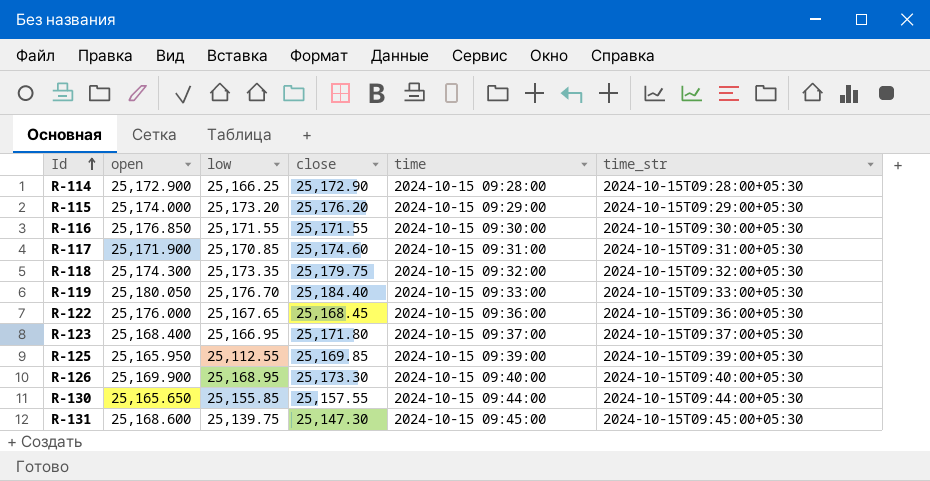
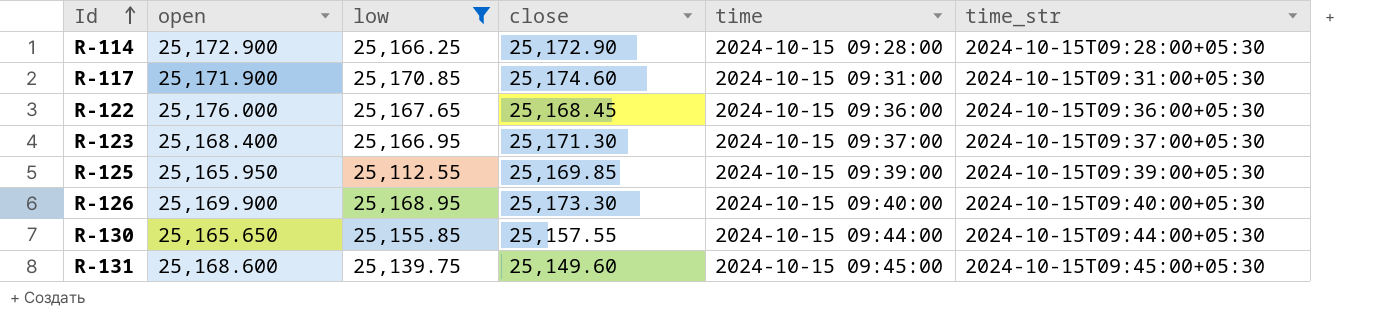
filter: none -> low <= 25,170.85
R-123 | close: 25,171.80 -> 25,171.30
R-131 | close: 25,147.30 -> 25,149.60

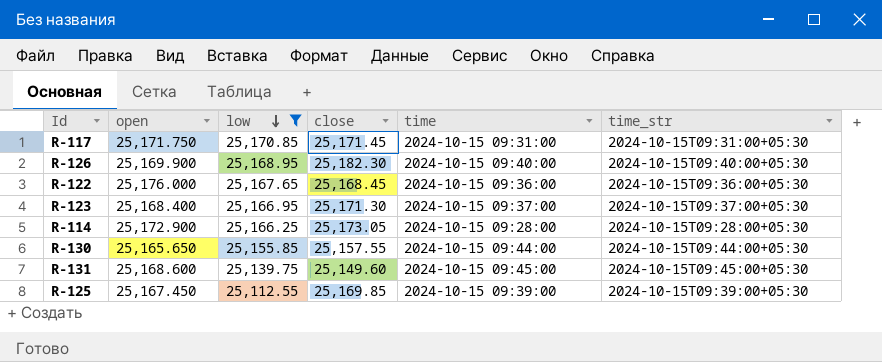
row order: Id ascending -> low descending
R-117 | open: 25,171.900 -> 25,171.750
R-117 | close: 25,174.60 -> 25,171.45
R-126 | close: 25,173.30 -> 25,182.30
R-114 | close: 25,172.90 -> 25,173.05
R-125 | open: 25,165.950 -> 25,167.450

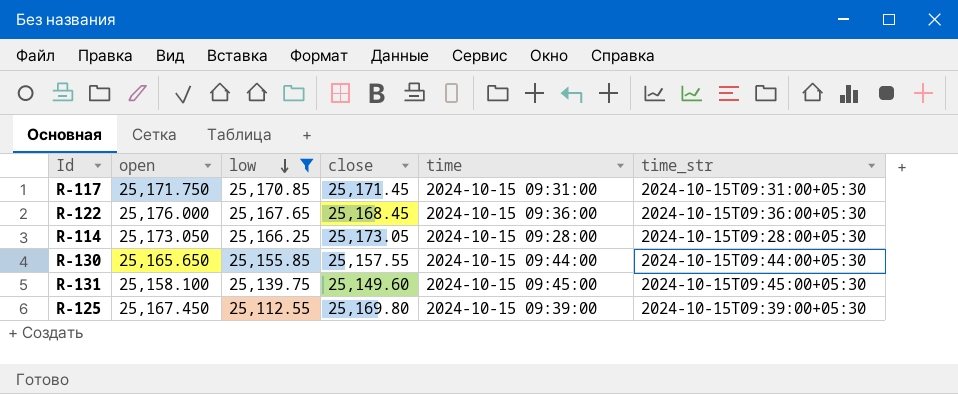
row R-126: 25,169.900 | 25,168.95 | 25,182.30 | 2024-10-15 09:40:00 | 2024-10-15T09:40:00+05:30 -> none
row R-123: 25,168.400 | 25,166.95 | 25,171.30 | 2024-10-15 09:37:00 | 2024-10-15T09:37:00+05:30 -> none
R-114 | open: 25,172.900 -> 25,173.050
R-131 | open: 25,168.600 -> 25,158.100
R-125 | close: 25,169.85 -> 25,169.80

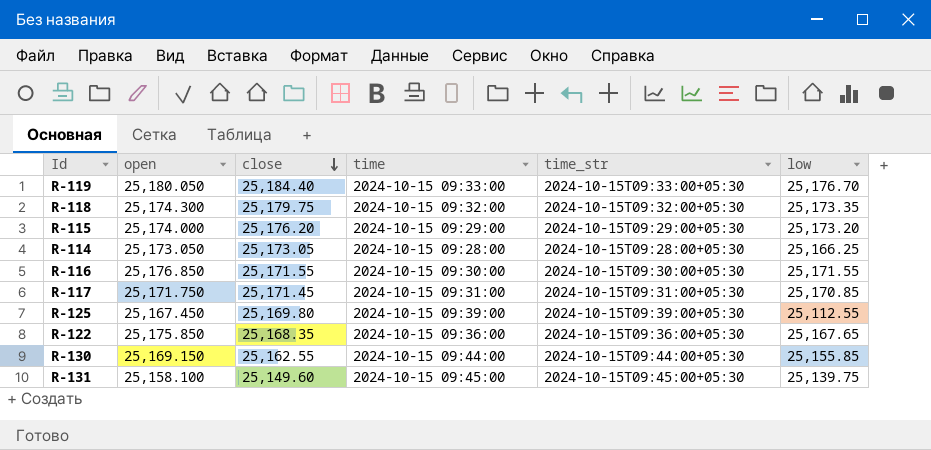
filter: low <= 25,170.85 -> none
row order: low descending -> close descending
column low | position: 3 -> 6
R-122 | open: 25,176.000 -> 25,175.850
R-122 | close: 25,168.45 -> 25,168.35
R-130 | open: 25,165.650 -> 25,169.150
R-130 | close: 25,157.55 -> 25,162.55

